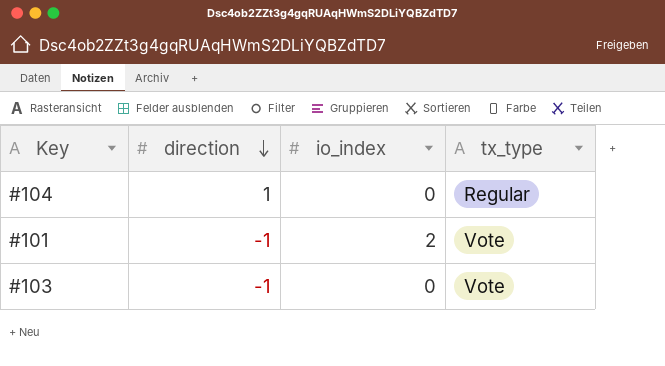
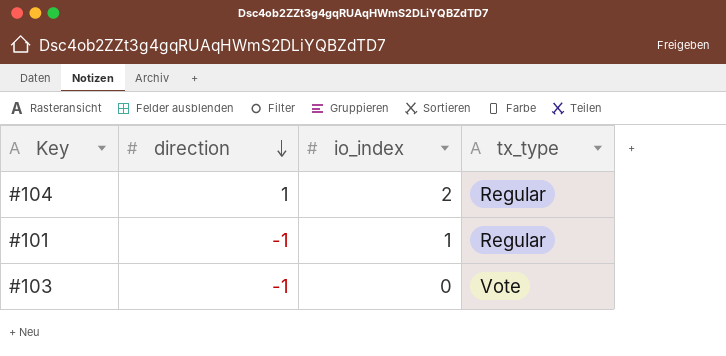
#104 | io_index: 0 -> 2
#101 | io_index: 2 -> 1
#101 | tx_type: Vote -> Regular

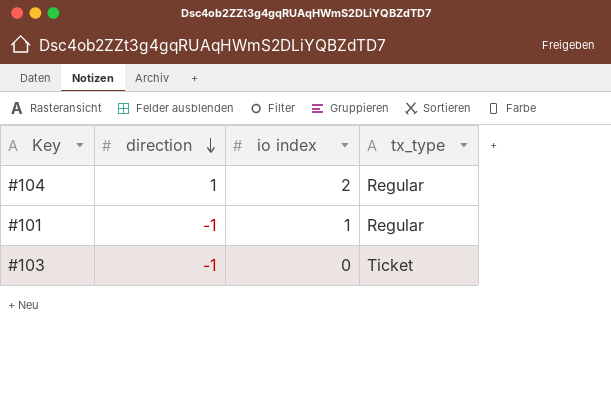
column name: io_index -> io index
#103 | tx_type: Vote -> Ticket

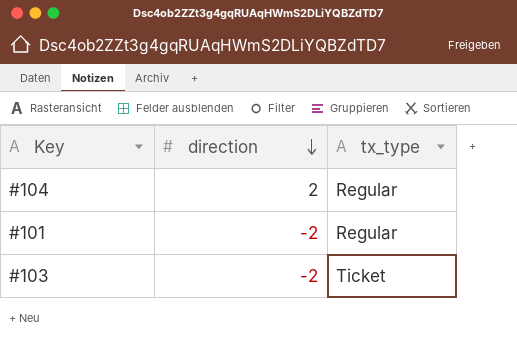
column io index | position: 3 -> none
#104 | direction: 1 -> 2
#101 | direction: -1 -> -2
#103 | direction: -1 -> -2

